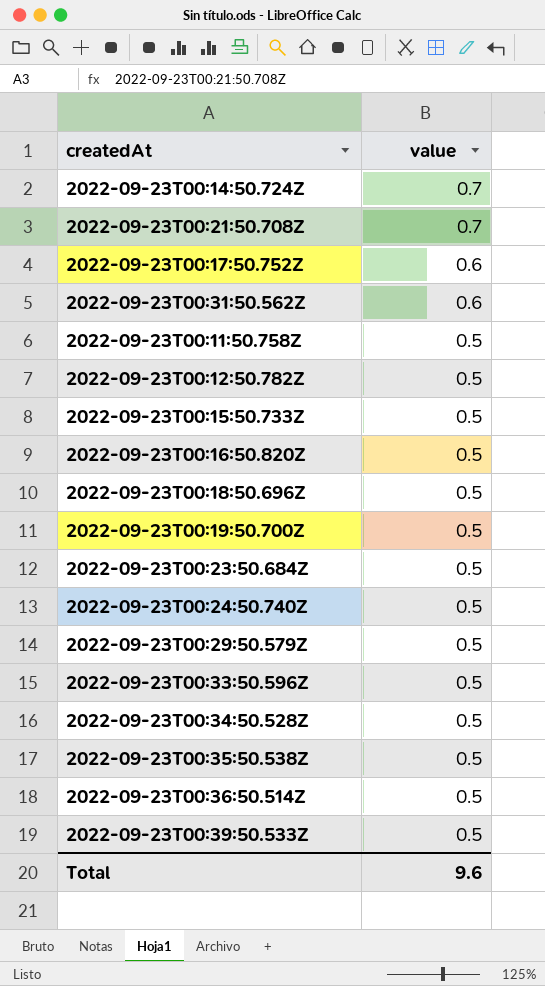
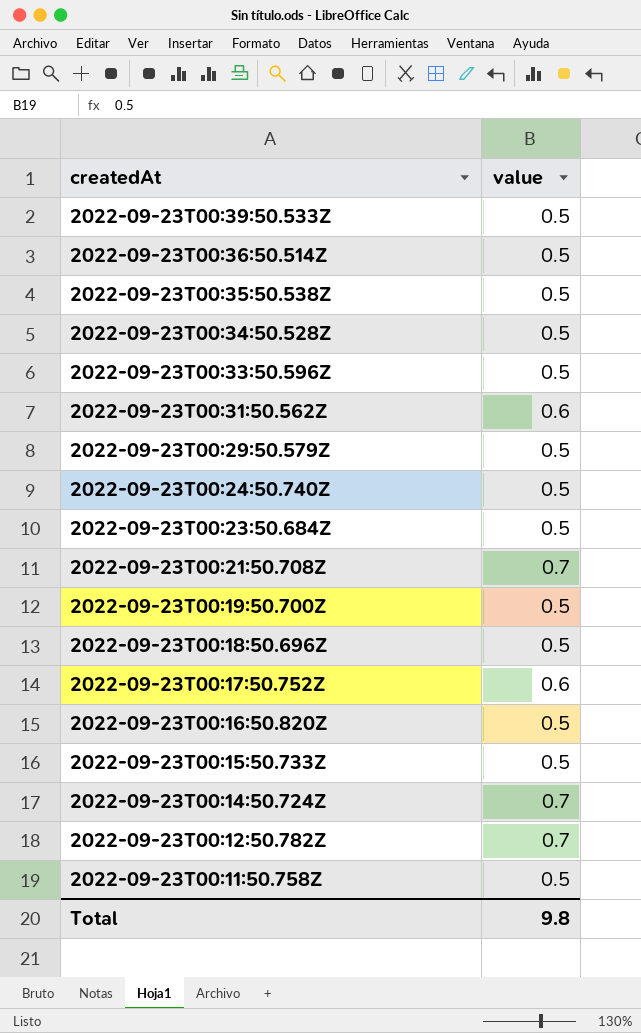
row order: value descending -> createdAt descending
2022-09-23T00:12:50.782Z | value: 0.5 -> 0.7
Total | value: 9.6 -> 9.8

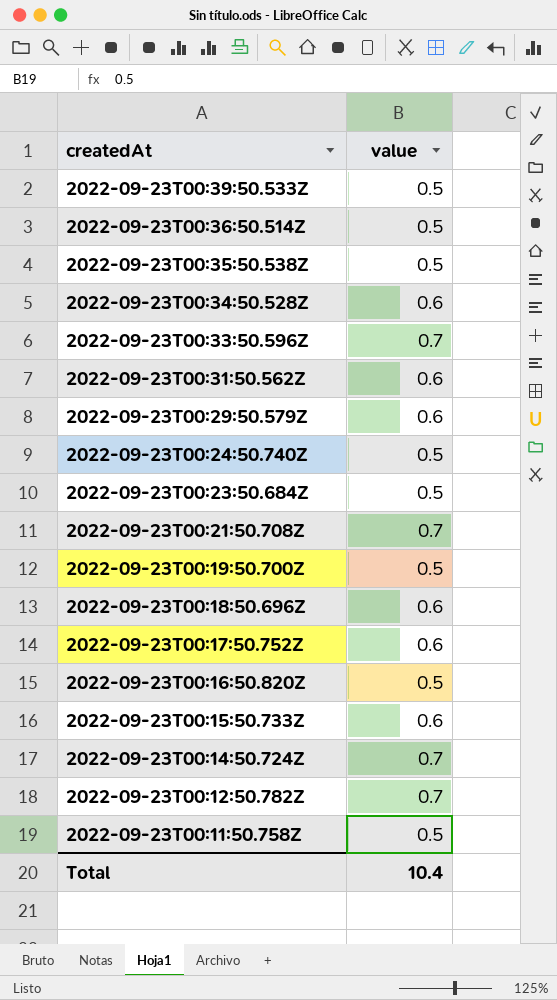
2022-09-23T00:34:50.528Z | value: 0.5 -> 0.6
2022-09-23T00:33:50.596Z | value: 0.5 -> 0.7
2022-09-23T00:29:50.579Z | value: 0.5 -> 0.6
2022-09-23T00:18:50.696Z | value: 0.5 -> 0.6
2022-09-23T00:15:50.733Z | value: 0.5 -> 0.6
Total | value: 9.8 -> 10.4

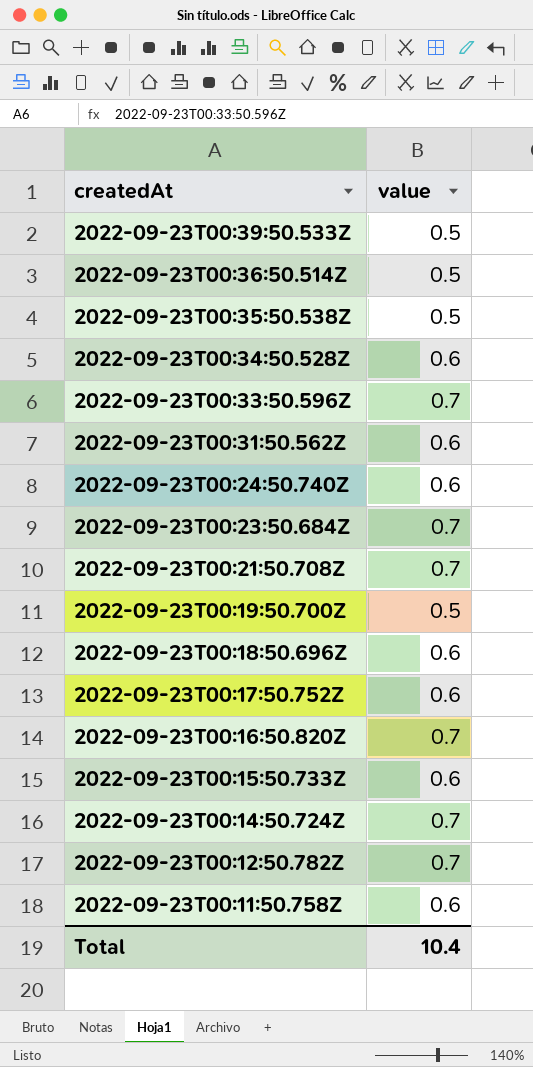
row 2022-09-23T00:29:50.579Z: 0.6 -> none
2022-09-23T00:24:50.740Z | value: 0.5 -> 0.6
2022-09-23T00:23:50.684Z | value: 0.5 -> 0.7
2022-09-23T00:16:50.820Z | value: 0.5 -> 0.7
2022-09-23T00:11:50.758Z | value: 0.5 -> 0.6

